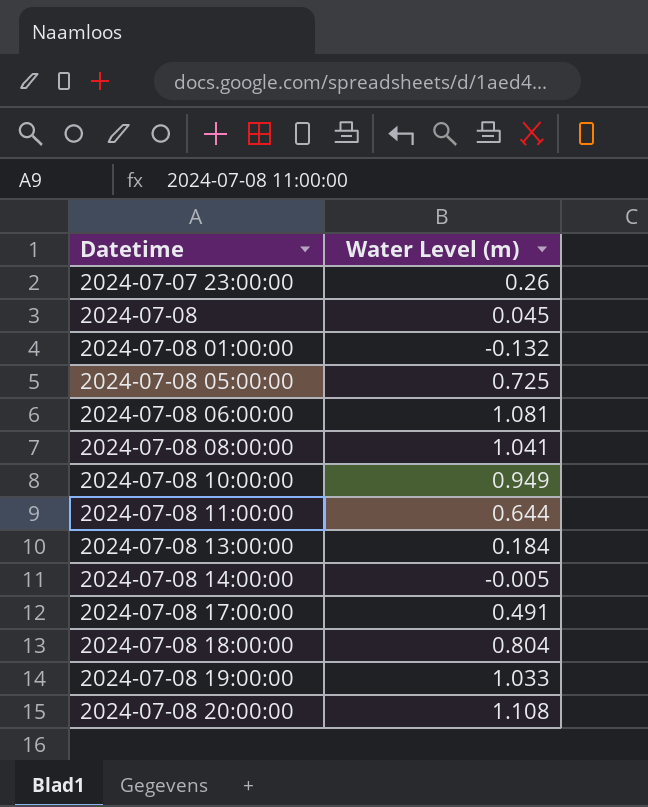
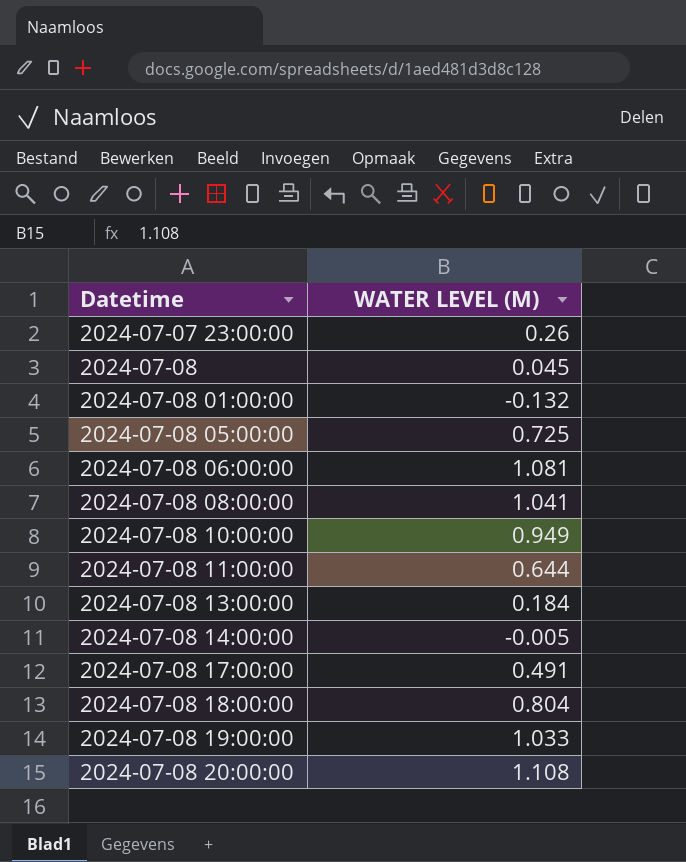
column name: Water Level (m) -> WATER LEVEL (M)

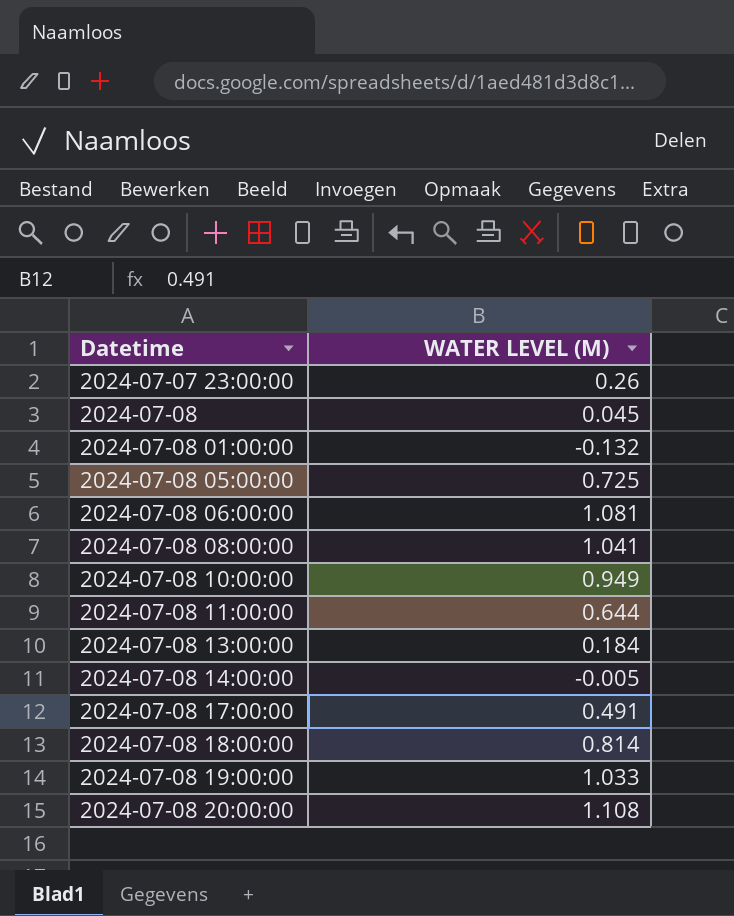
2024-07-08 18:00:00 | WATER LEVEL (M): 0.804 -> 0.814

